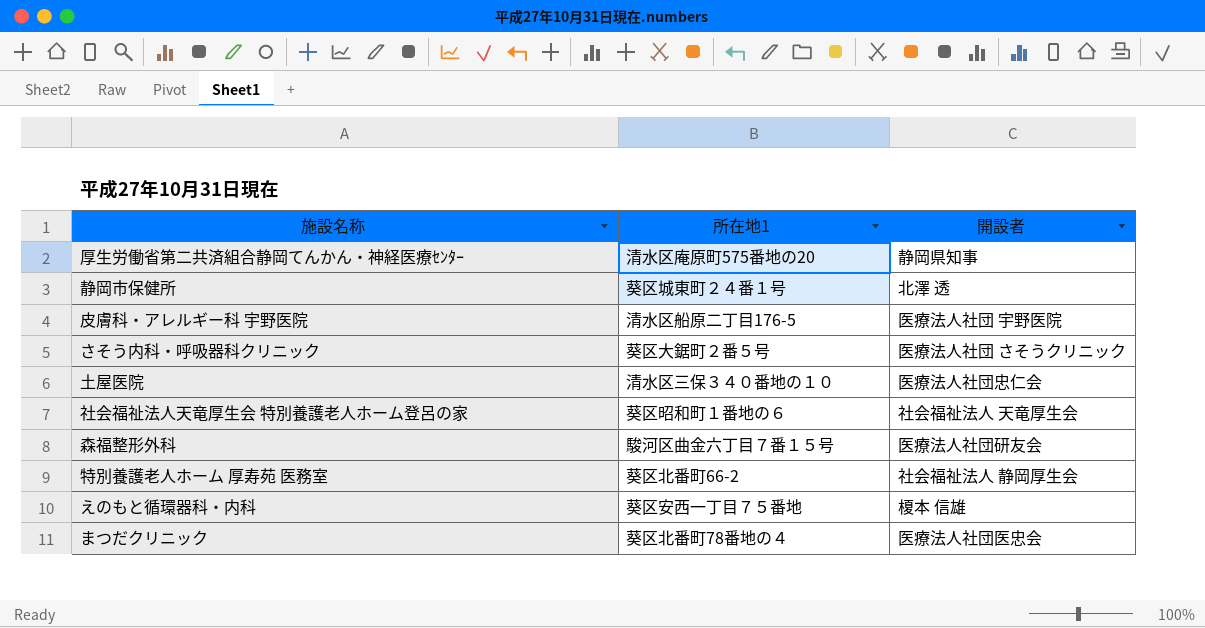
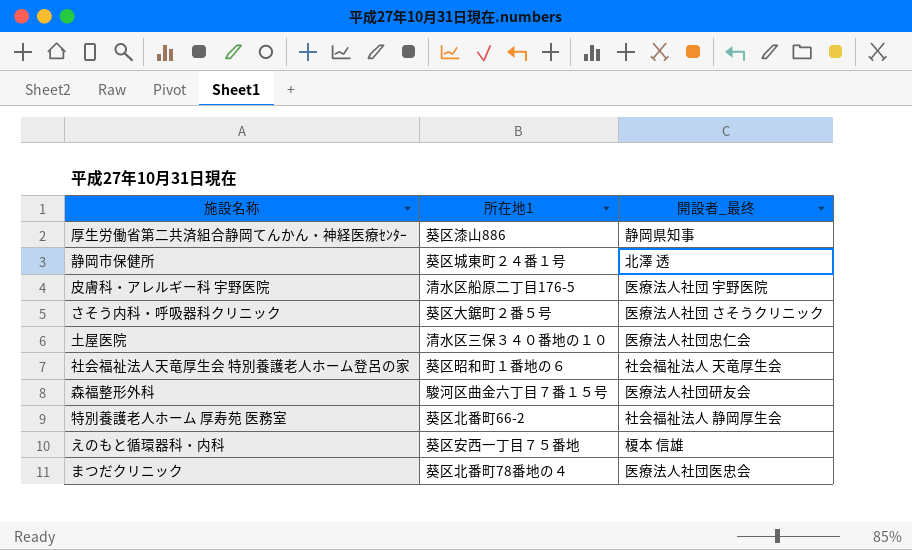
column name: 開設者 -> 開設者_最终
厚生労働省第二共済組合静岡てんかん・神経医療ｾﾝﾀｰ | 所在地1: 清水区庵原町575番地の20 -> 葵区漆山886

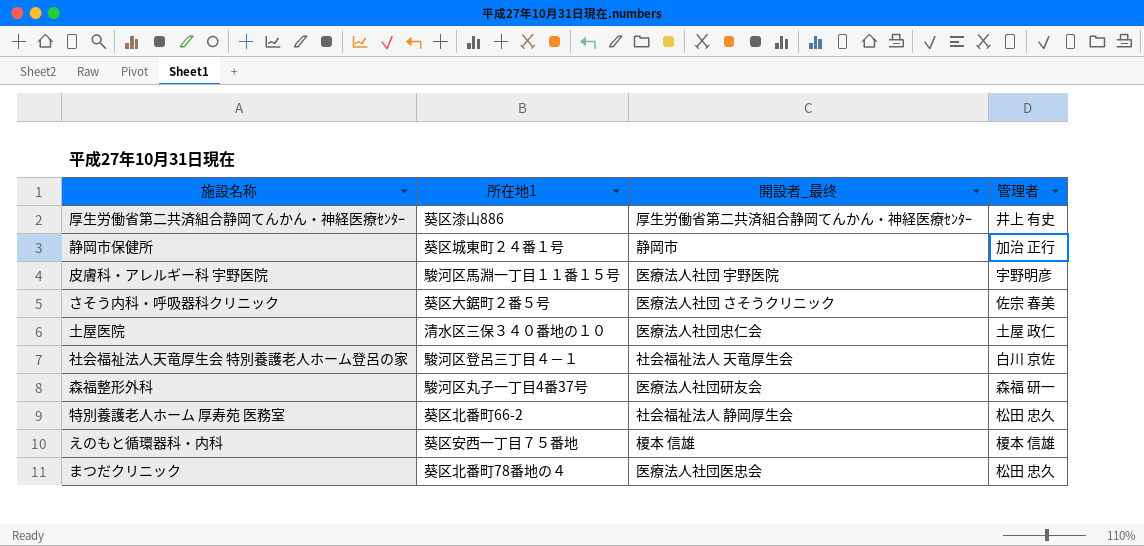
column 管理者 | position: none -> 4
厚生労働省第二共済組合静岡てんかん・神経医療ｾﾝﾀｰ | 開設者_最终: 静岡県知事 -> 厚生労働省第二共済組合静岡てんかん・神経医療ｾﾝﾀｰ
静岡市保健所 | 開設者_最终: 北澤 透 -> 静岡市
皮膚科・アレルギー科 宇野医院 | 所在地1: 清水区船原二丁目176-5 -> 駿河区馬淵一丁目１１番１５号
社会福祉法人天竜厚生会 特別養護老人ホーム登呂の家 | 所在地1: 葵区昭和町１番地の６ -> 駿河区登呂三丁目４－１
森福整形外科 | 所在地1: 駿河区曲金六丁目７番１５号 -> 駿河区丸子一丁目4番37号

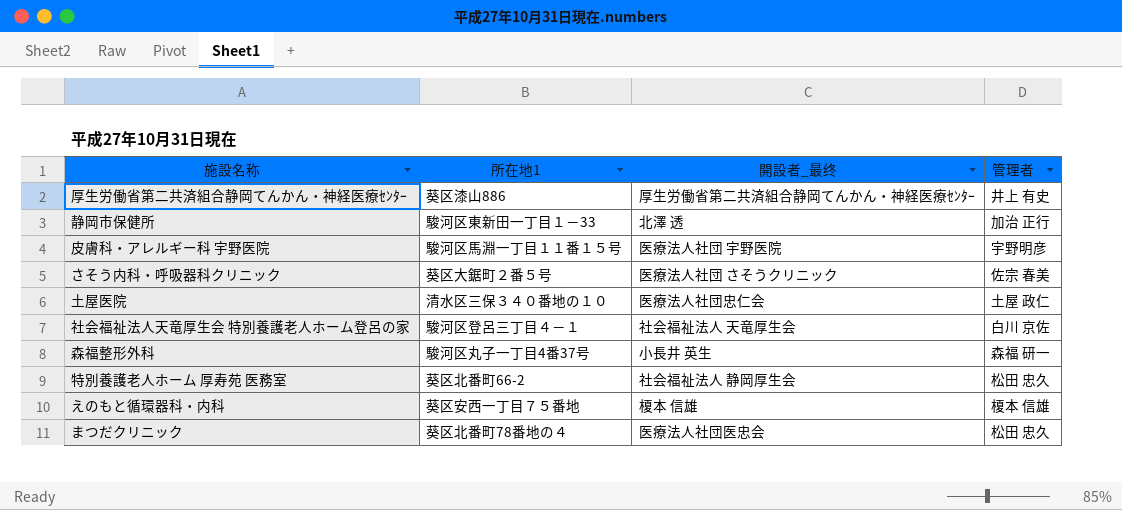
静岡市保健所 | 所在地1: 葵区城東町２４番１号 -> 駿河区東新田一丁目１－33
静岡市保健所 | 開設者_最终: 静岡市 -> 北澤 透
森福整形外科 | 開設者_最终: 医療法人社団研友会 -> 小長井 英生

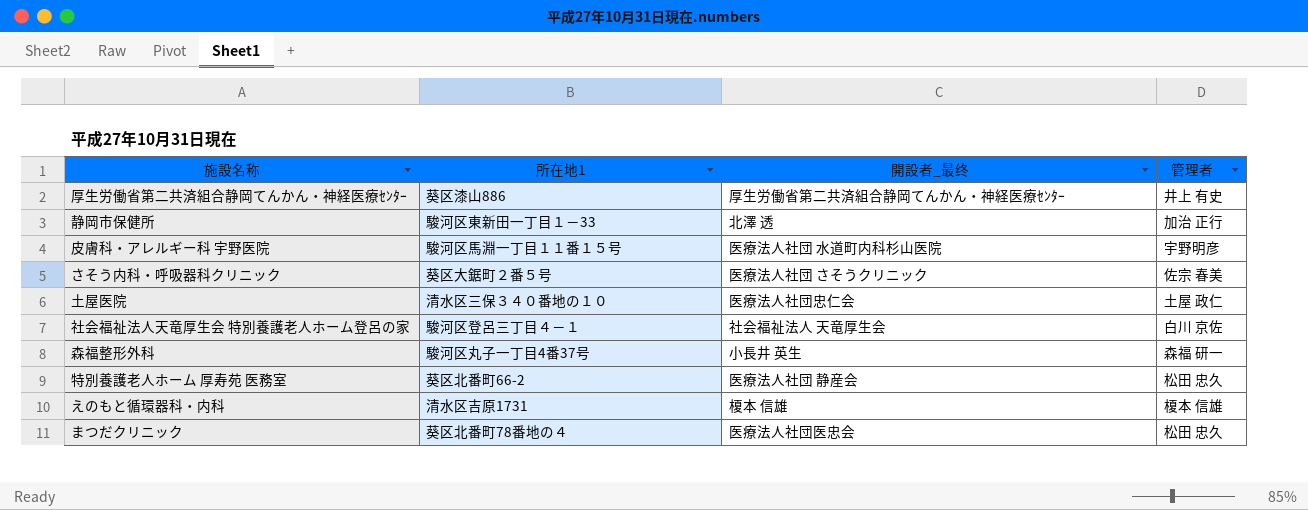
皮膚科・アレルギー科 宇野医院 | 開設者_最终: 医療法人社団 宇野医院 -> 医療法人社団 水道町内科杉山医院
特別養護老人ホーム 厚寿苑 医務室 | 開設者_最终: 社会福祉法人 静岡厚生会 -> 医療法人社団 静産会
えのもと循環器科・内科 | 所在地1: 葵区安西一丁目７５番地 -> 清水区吉原1731

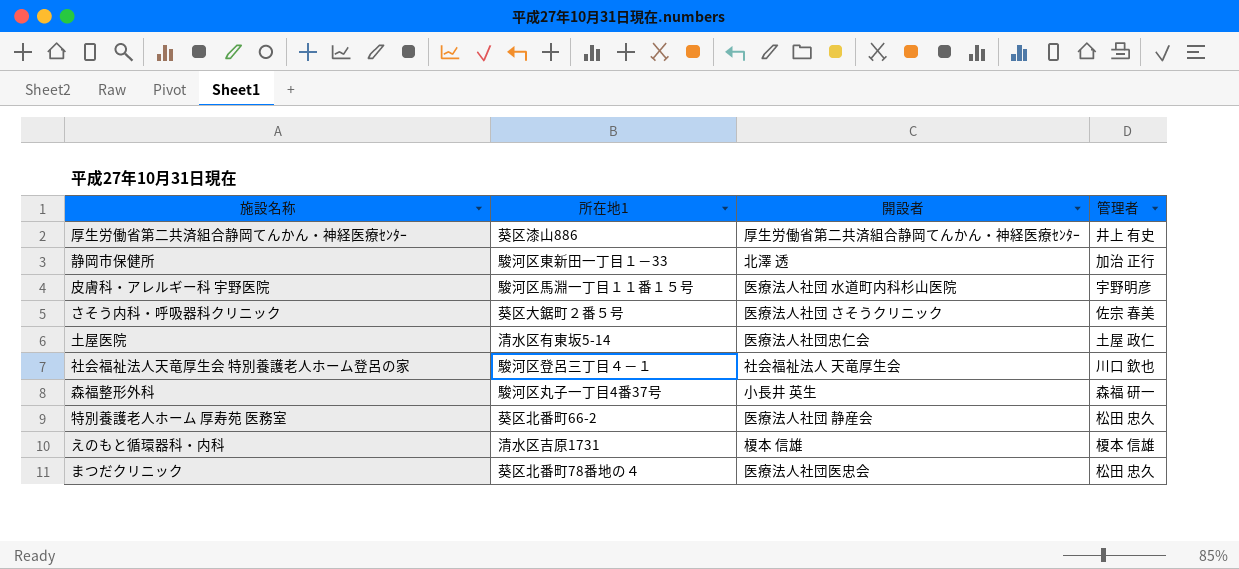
column name: 開設者_最终 -> 開設者
土屋医院 | 所在地1: 清水区三保３４０番地の１０ -> 清水区有東坂5-14
社会福祉法人天竜厚生会 特別養護老人ホーム登呂の家 | 管理者: 白川 京佐 -> 川口 欽也

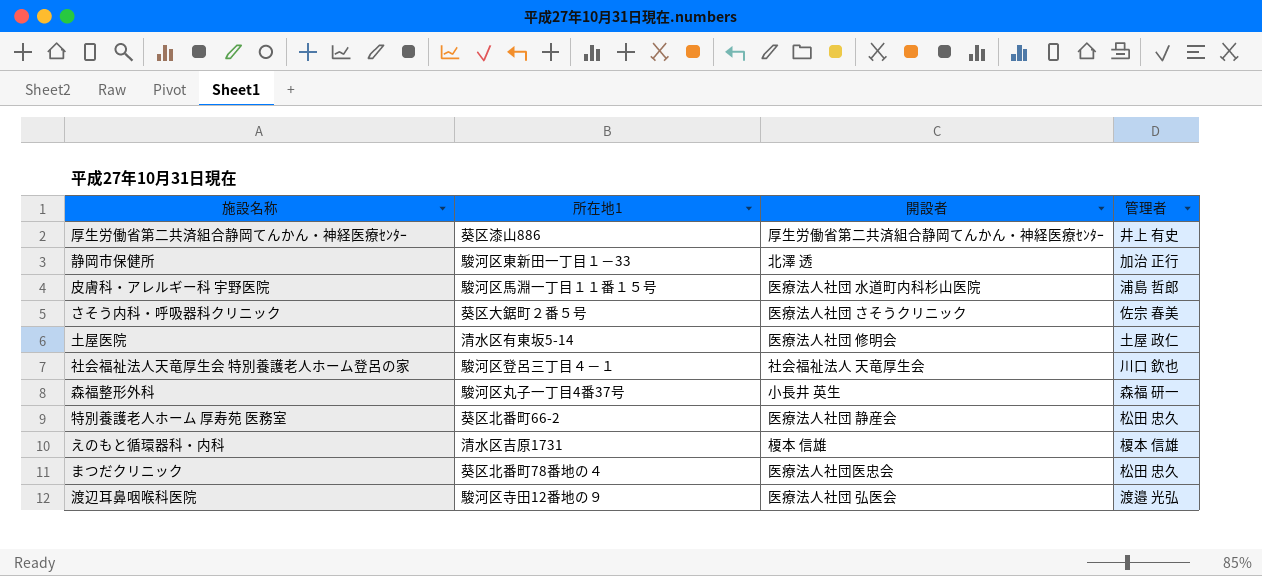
皮膚科・アレルギー科 宇野医院 | 管理者: 宇野明彦 -> 浦島 哲郎
土屋医院 | 開設者: 医療法人社団忠仁会 -> 医療法人社団 修明会
row 渡辺耳鼻咽喉科医院: none -> 駿河区寺田12番地の９ | 医療法人社団 弘医会 | 渡邉 光弘

